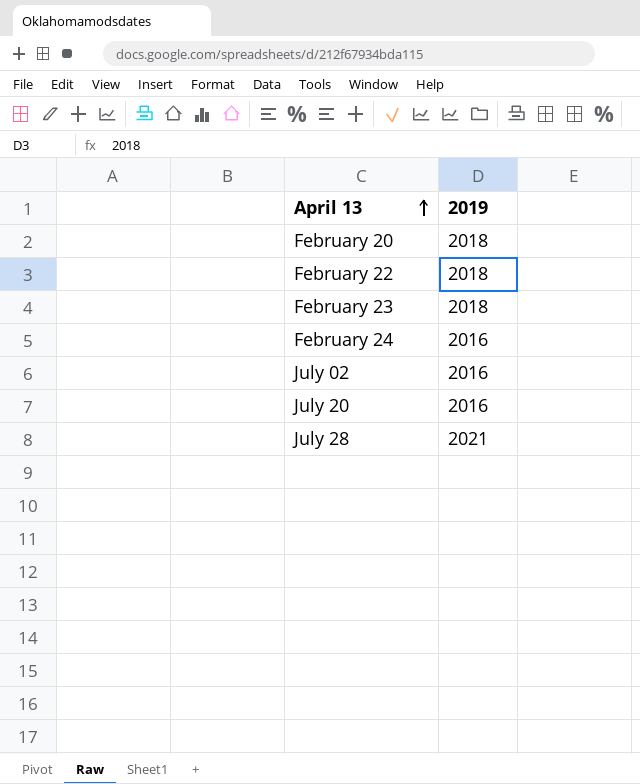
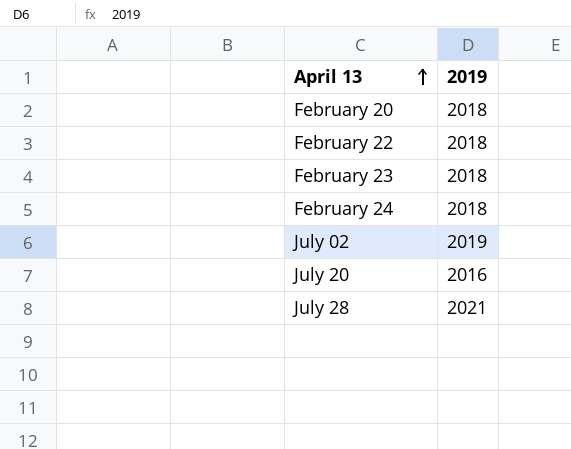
February 24 | 2019: 2016 -> 2018
July 02 | 2019: 2016 -> 2019

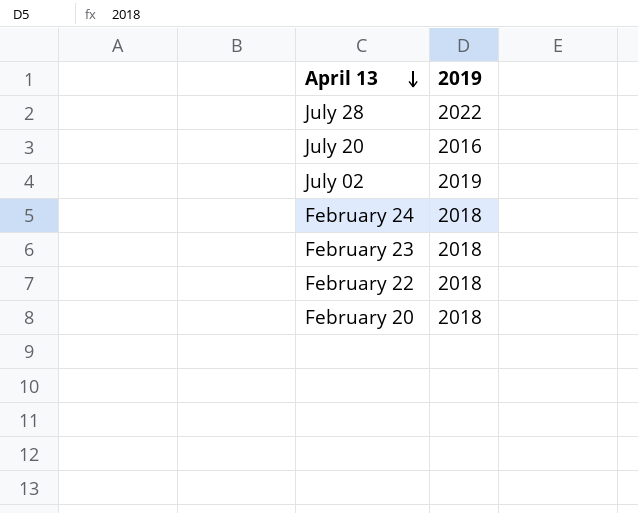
row order: April 13 ascending -> April 13 descending
July 28 | 2019: 2021 -> 2022

